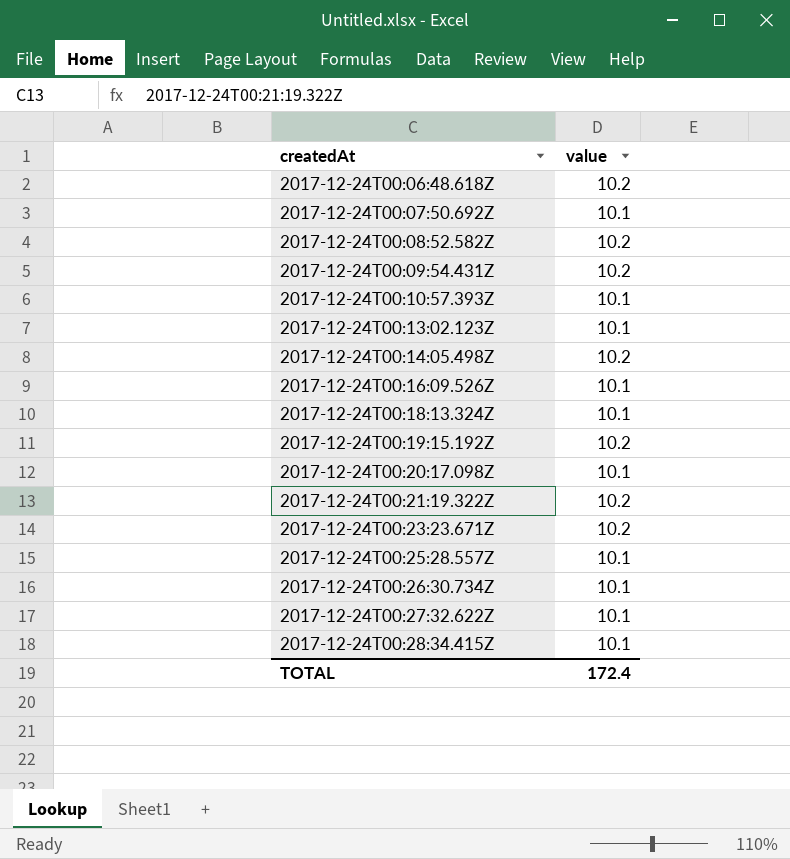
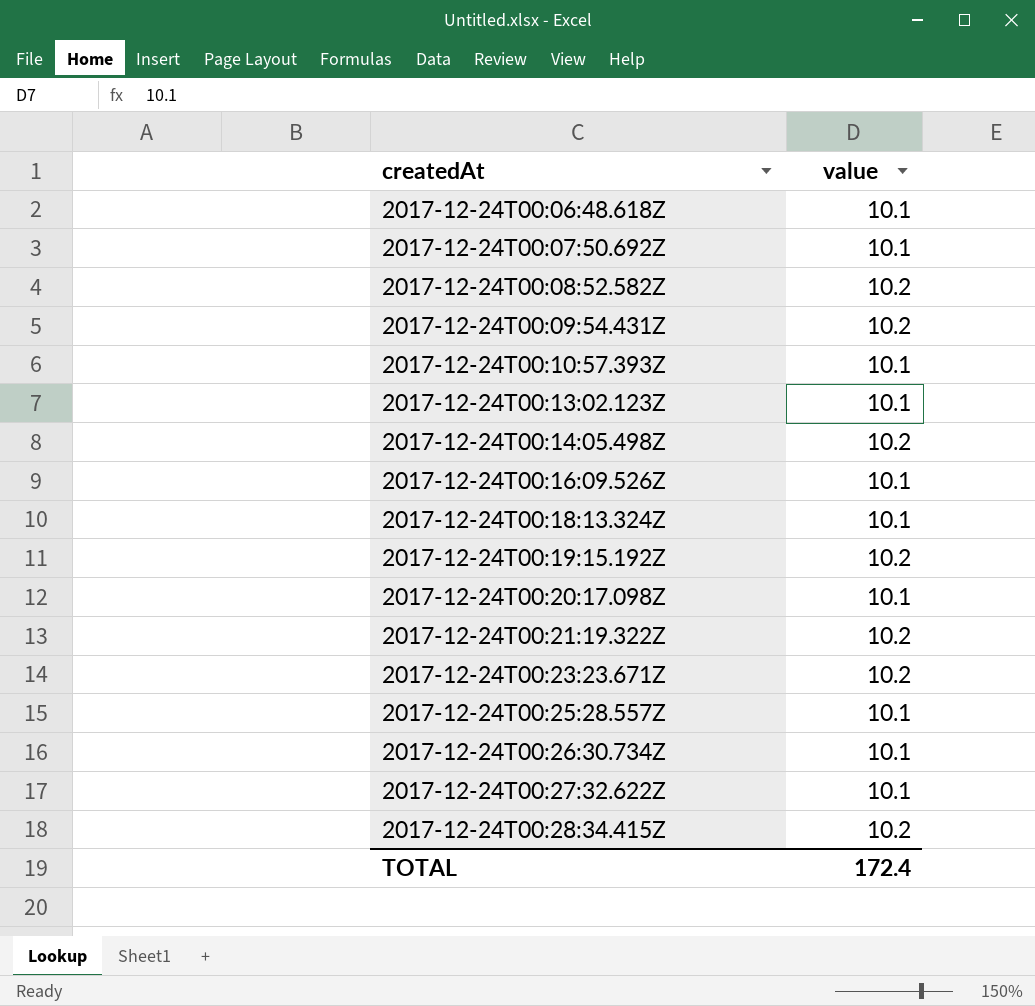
2017-12-24T00:06:48.618Z | value: 10.2 -> 10.1
2017-12-24T00:28:34.415Z | value: 10.1 -> 10.2

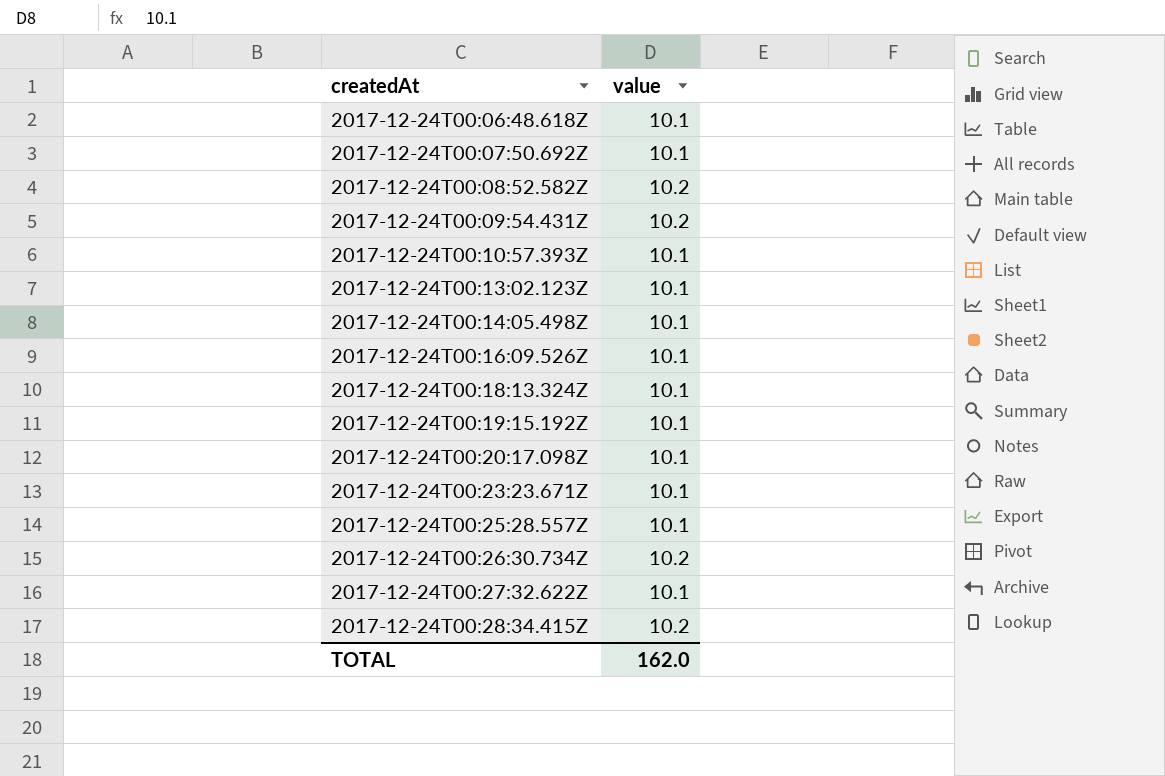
row 2017-12-24T00:21:19.322Z: 10.2 -> none
2017-12-24T00:14:05.498Z | value: 10.2 -> 10.1
2017-12-24T00:19:15.192Z | value: 10.2 -> 10.1
2017-12-24T00:23:23.671Z | value: 10.2 -> 10.1
2017-12-24T00:26:30.734Z | value: 10.1 -> 10.2
TOTAL | value: 172.4 -> 162.0

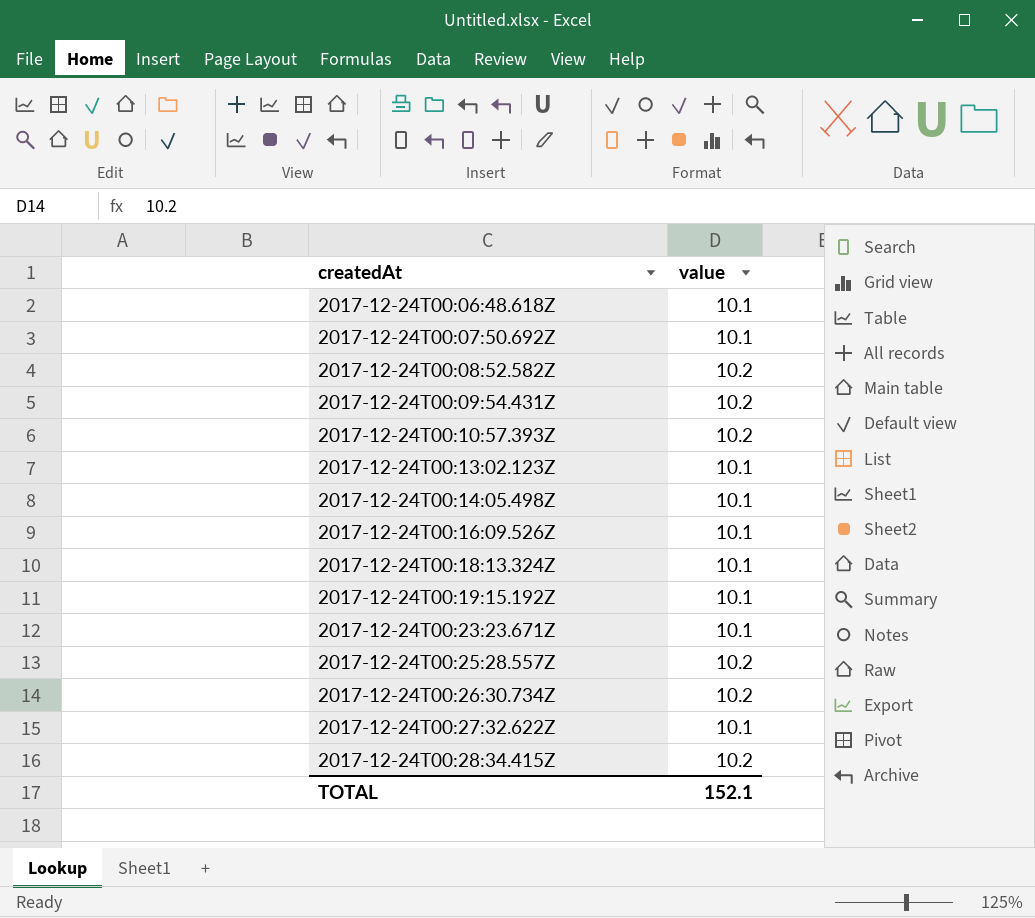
row 2017-12-24T00:20:17.098Z: 10.1 -> none
2017-12-24T00:10:57.393Z | value: 10.1 -> 10.2
2017-12-24T00:25:28.557Z | value: 10.1 -> 10.2
TOTAL | value: 162.0 -> 152.1

